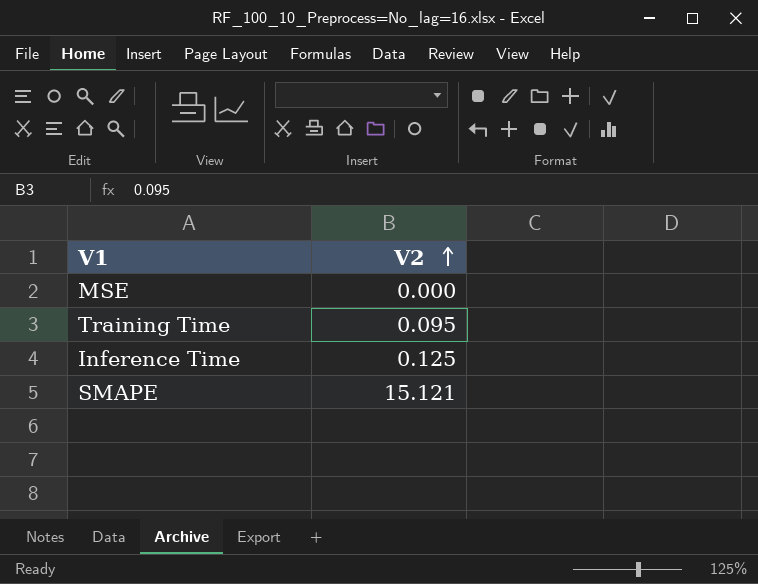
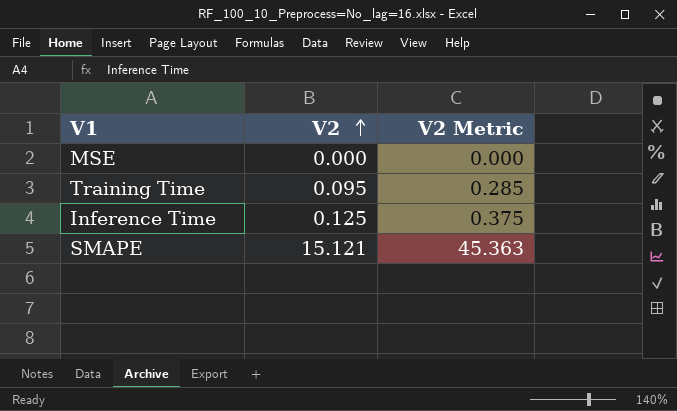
column V2 Metric | formula: none -> [V2] * 3

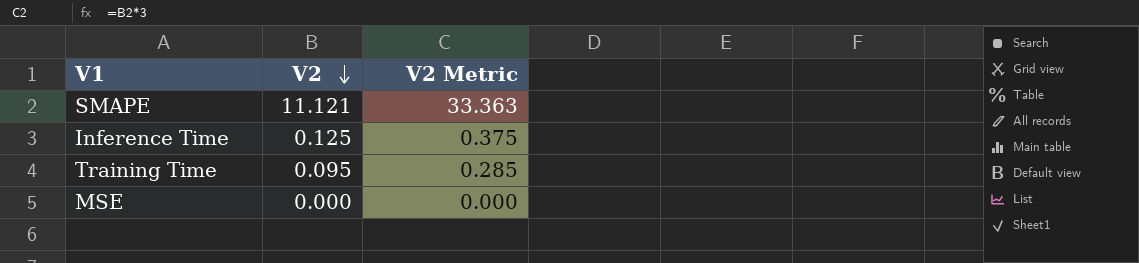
row order: V2 ascending -> V2 descending
SMAPE | V2: 15.121 -> 11.121
SMAPE | V2 Metric: 45.363 -> 33.363

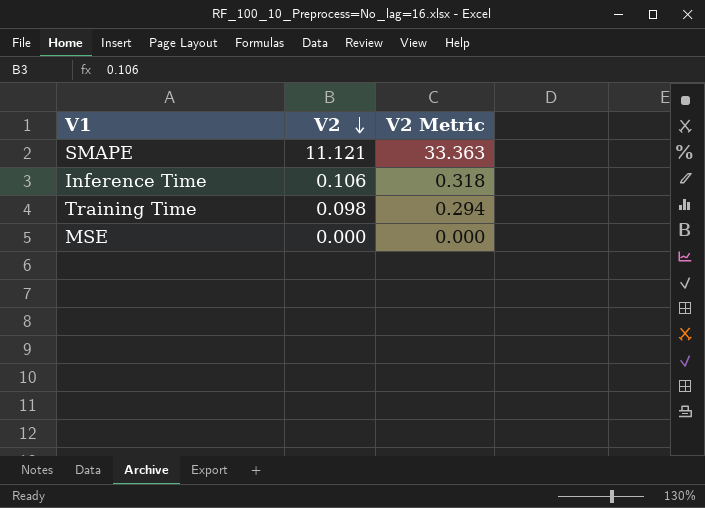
Inference Time | V2: 0.125 -> 0.106
Inference Time | V2 Metric: 0.375 -> 0.318
Training Time | V2: 0.095 -> 0.098
Training Time | V2 Metric: 0.285 -> 0.294

